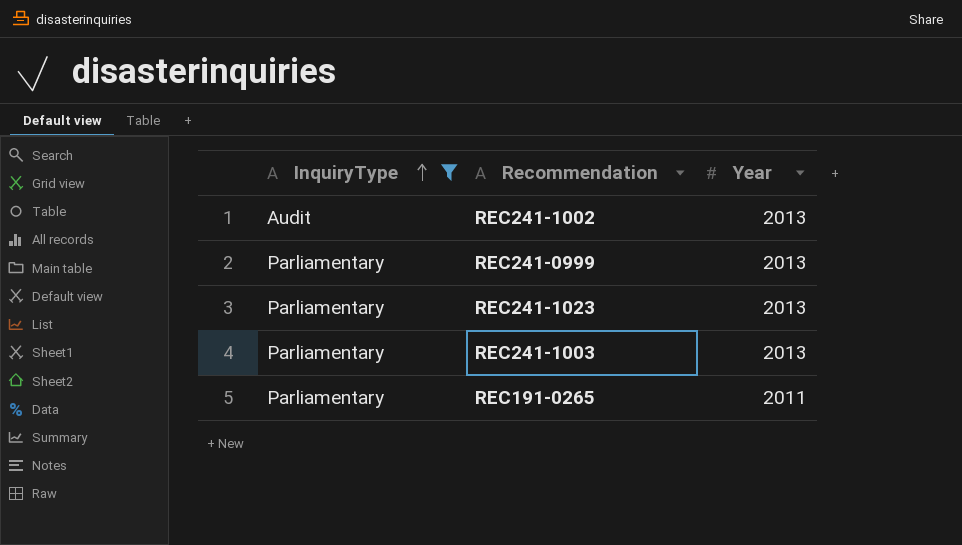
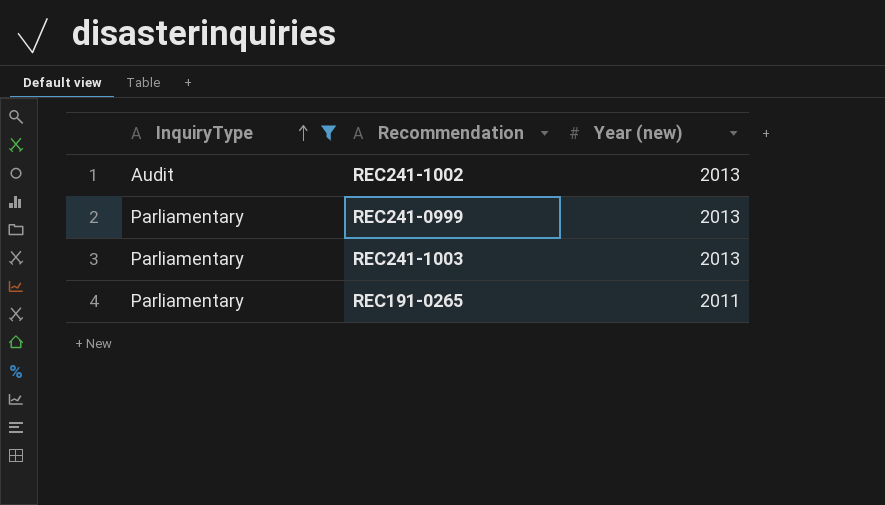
column name: Year -> Year (new)
row REC241-1023: Parliamentary | 2013 -> none

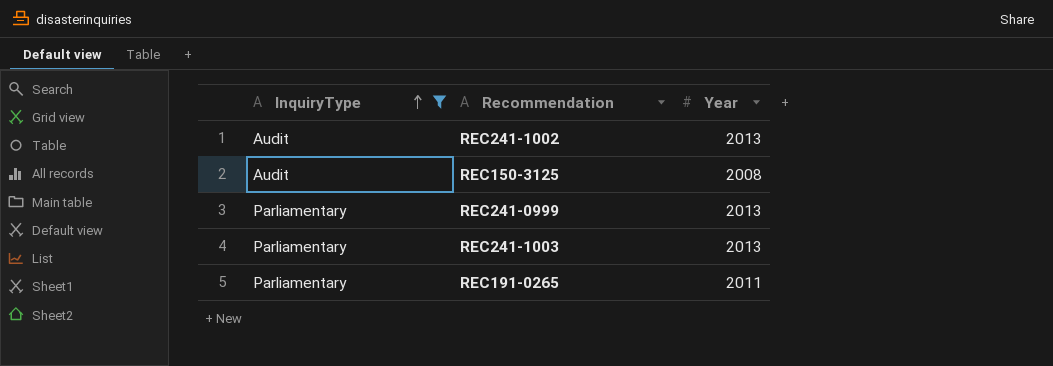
column name: Year (new) -> Year
row REC150-3125: none -> Audit | 2008

